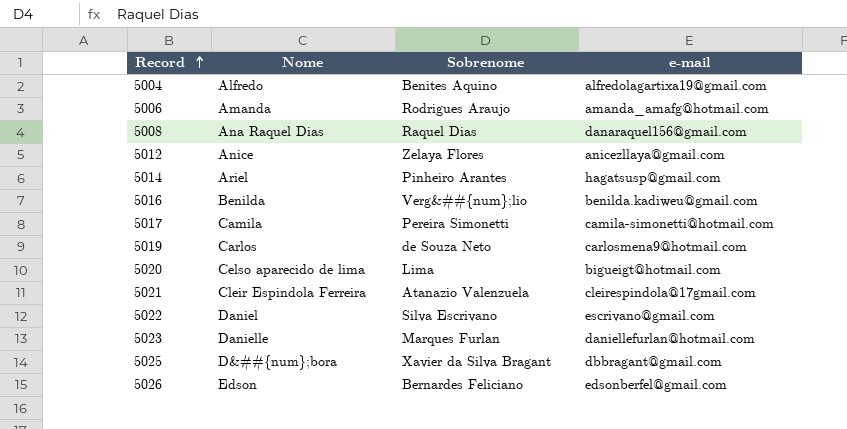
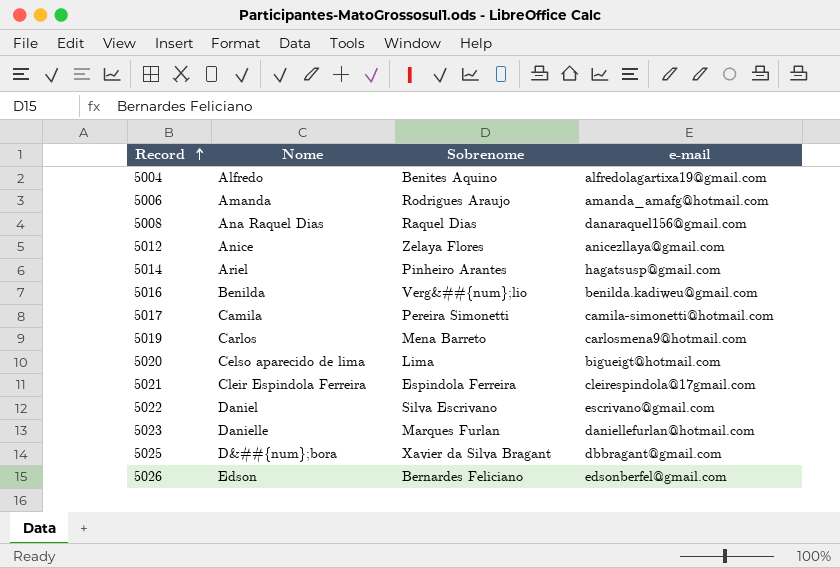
5019 | Sobrenome: de Souza Neto -> Mena Barreto
5021 | Sobrenome: Atanazio Valenzuela -> Espindola Ferreira

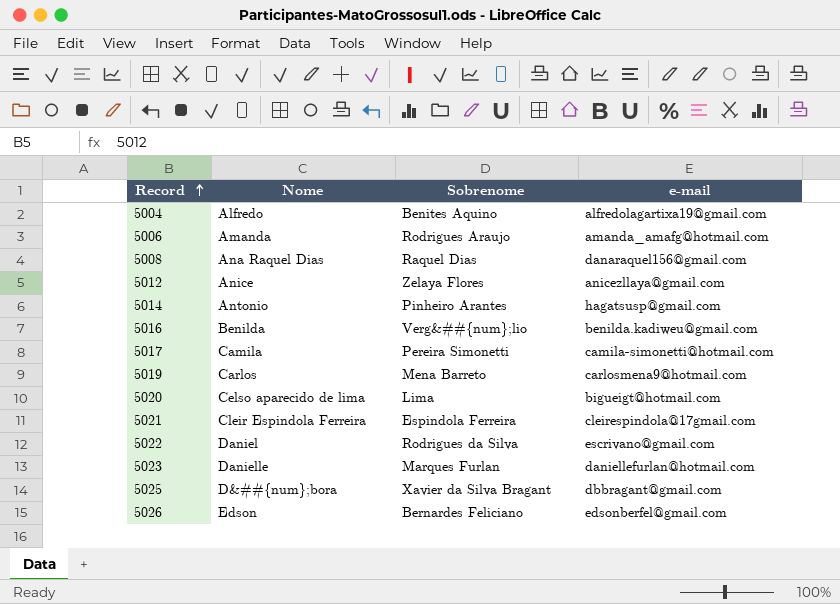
5014 | Nome: Ariel -> Antonio
5022 | Sobrenome: Silva Escrivano -> Rodrigues da Silva

